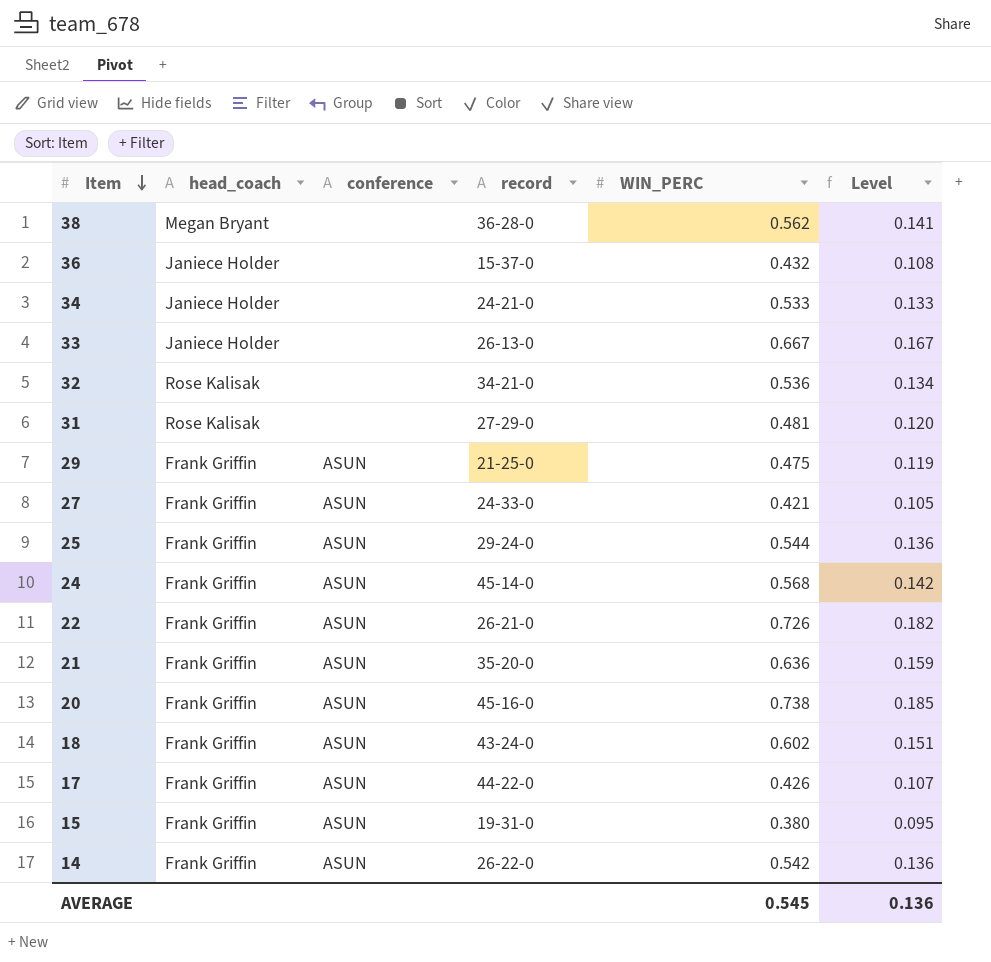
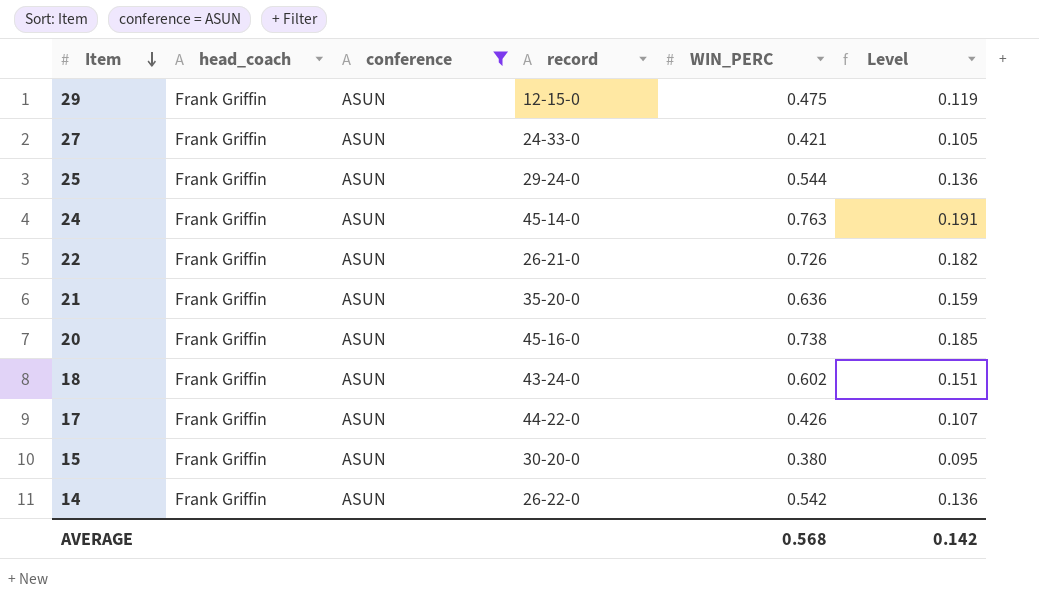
filter: none -> conference = ASUN
29 | record: 21-25-0 -> 12-15-0
24 | WIN_PERC: 0.568 -> 0.763
24 | Level: 0.142 -> 0.191
15 | record: 19-31-0 -> 30-20-0
AVERAGE | WIN_PERC: 0.545 -> 0.568
AVERAGE | Level: 0.136 -> 0.142

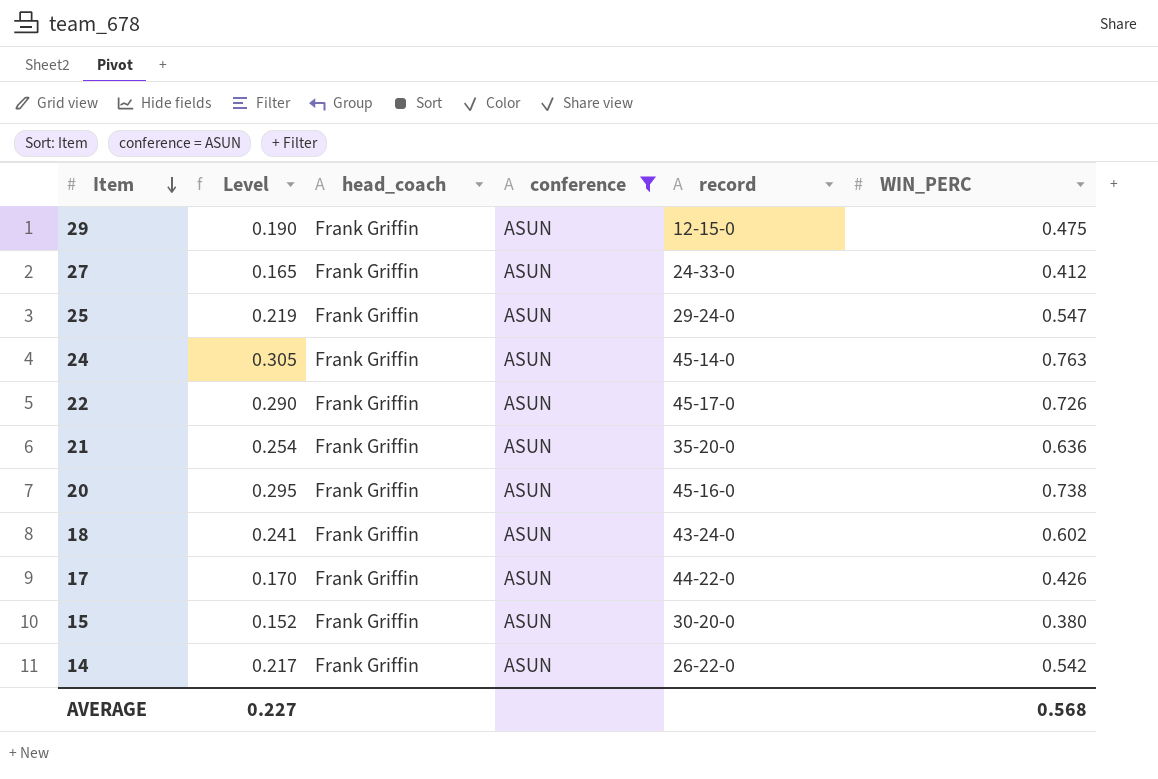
column Level | formula: [WIN_PERC] * 0.25 -> [WIN_PERC] * 0.4
column Level | position: 6 -> 2
27 | WIN_PERC: 0.421 -> 0.412
25 | WIN_PERC: 0.544 -> 0.547
22 | record: 26-21-0 -> 45-17-0
AVERAGE | Level: 0.142 -> 0.227

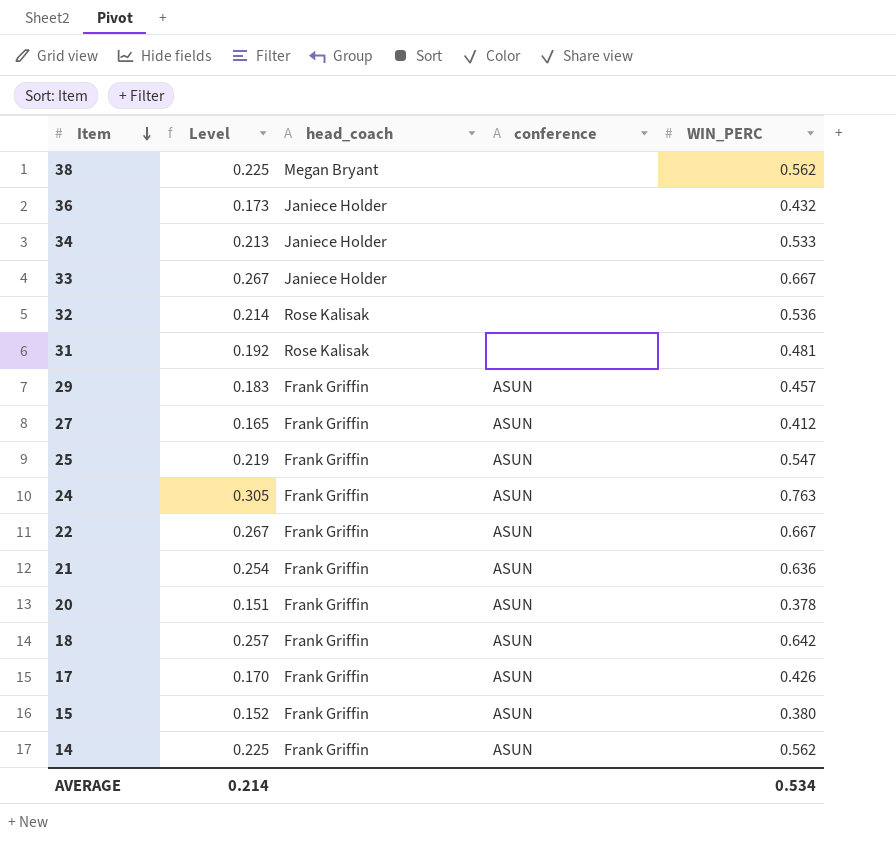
filter: conference = ASUN -> none
column record | position: 5 -> none
29 | Level: 0.190 -> 0.183
29 | WIN_PERC: 0.475 -> 0.457
22 | Level: 0.290 -> 0.267
22 | WIN_PERC: 0.726 -> 0.667
20 | Level: 0.295 -> 0.151
20 | WIN_PERC: 0.738 -> 0.378
18 | Level: 0.241 -> 0.257
18 | WIN_PERC: 0.602 -> 0.642
14 | Level: 0.217 -> 0.225
14 | WIN_PERC: 0.542 -> 0.562
AVERAGE | Level: 0.227 -> 0.214
AVERAGE | WIN_PERC: 0.568 -> 0.534

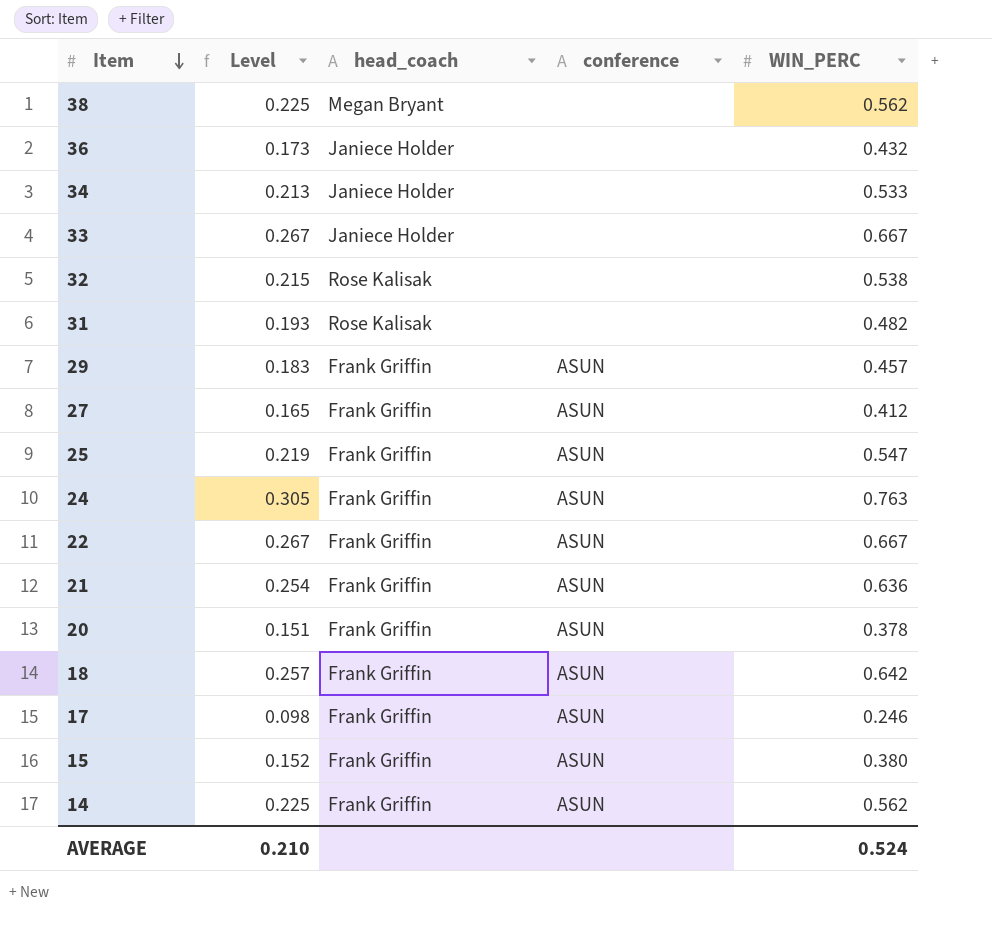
32 | Level: 0.214 -> 0.215
32 | WIN_PERC: 0.536 -> 0.538
31 | Level: 0.192 -> 0.193
31 | WIN_PERC: 0.481 -> 0.482
17 | Level: 0.170 -> 0.098
17 | WIN_PERC: 0.426 -> 0.246
AVERAGE | Level: 0.214 -> 0.210
AVERAGE | WIN_PERC: 0.534 -> 0.524

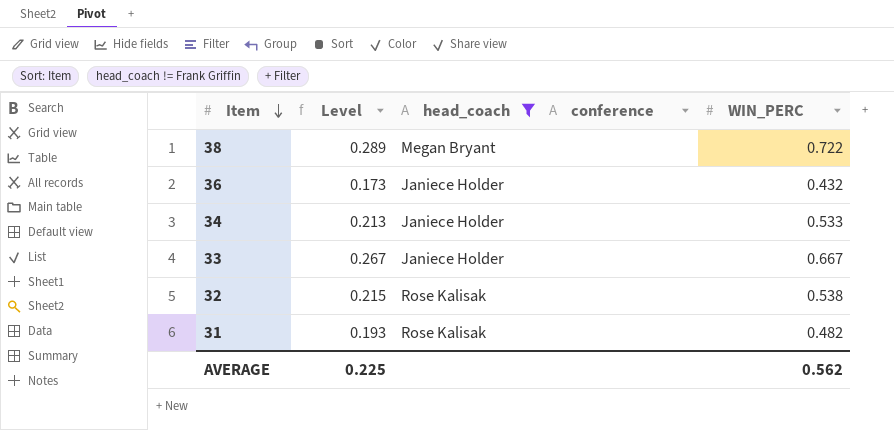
filter: none -> head_coach != Frank Griffin
38 | Level: 0.225 -> 0.289
38 | WIN_PERC: 0.562 -> 0.722
AVERAGE | Level: 0.210 -> 0.225
AVERAGE | WIN_PERC: 0.524 -> 0.562

